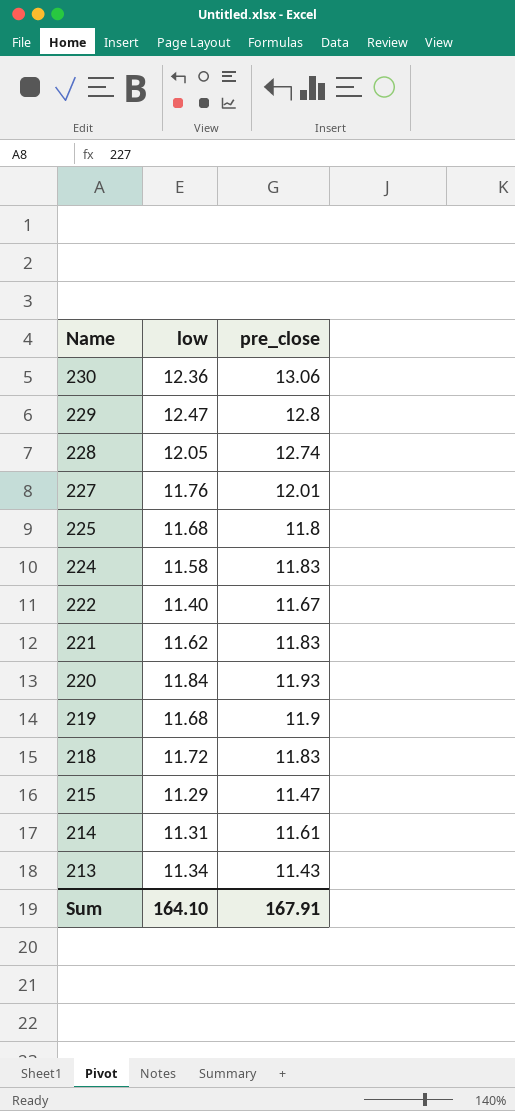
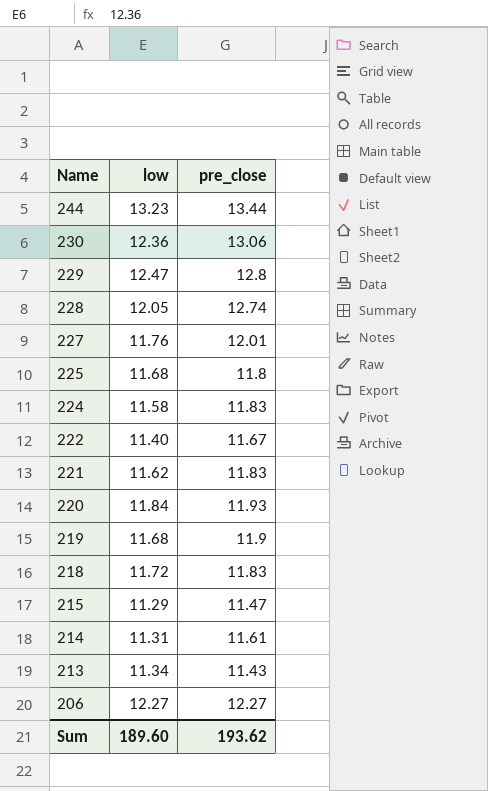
row 244: none -> 13.23 | 13.44
row 206: none -> 12.27 | 12.27
Sum | low: 164.10 -> 189.60
Sum | pre_close: 167.91 -> 193.62

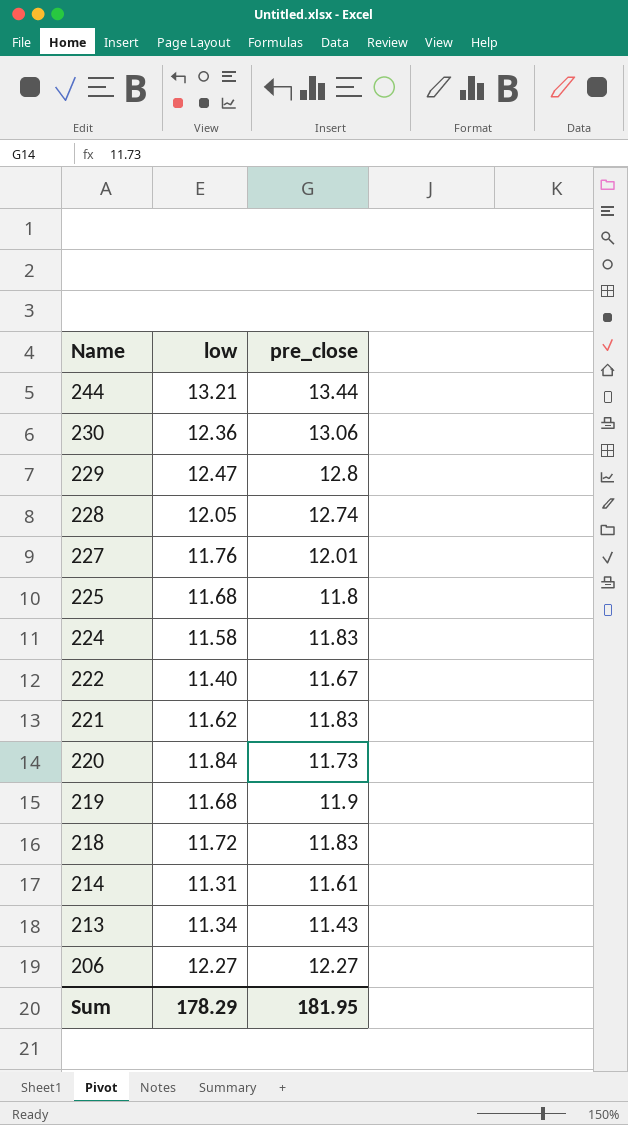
row 215: 11.29 | 11.47 -> none
244 | low: 13.23 -> 13.21
220 | pre_close: 11.93 -> 11.73
Sum | low: 189.60 -> 178.29
Sum | pre_close: 193.62 -> 181.95

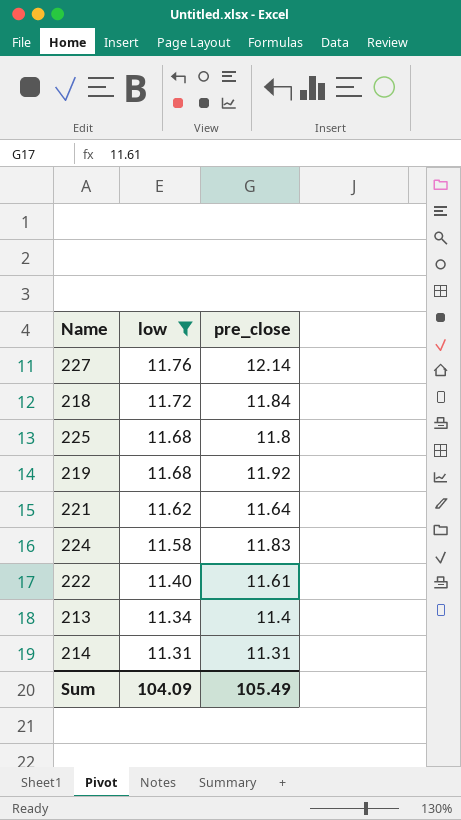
filter: none -> low <= 11.76
row order: Name descending -> low descending
227 | pre_close: 12.01 -> 12.14
218 | pre_close: 11.83 -> 11.84
219 | pre_close: 11.9 -> 11.92
221 | pre_close: 11.83 -> 11.64
222 | pre_close: 11.67 -> 11.61
213 | pre_close: 11.43 -> 11.4
214 | pre_close: 11.61 -> 11.31
Sum | low: 178.29 -> 104.09
Sum | pre_close: 181.95 -> 105.49

